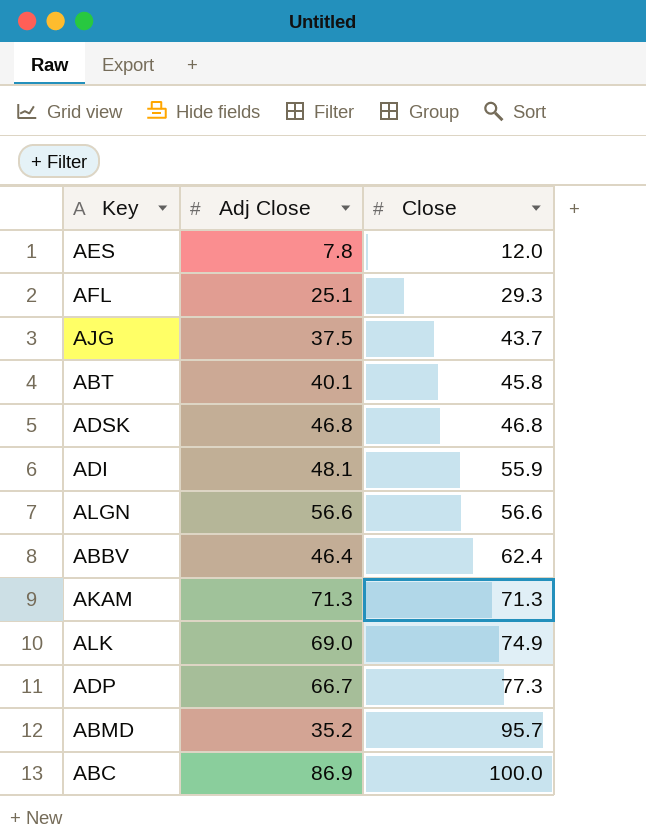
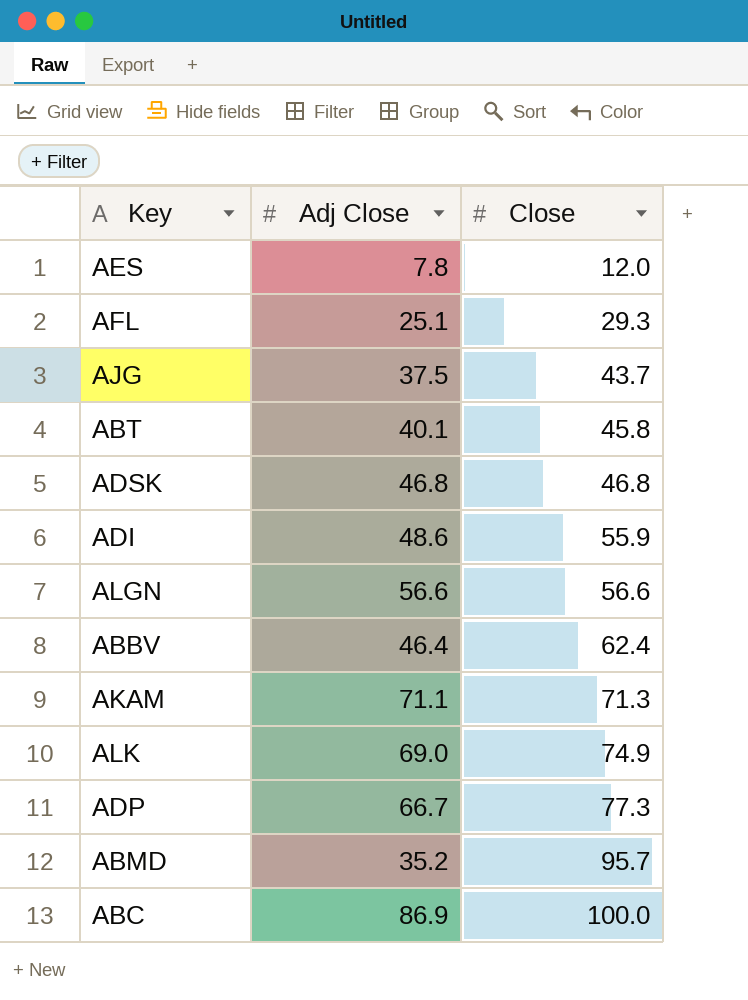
ADI | Adj Close: 48.1 -> 48.6
AKAM | Adj Close: 71.3 -> 71.1

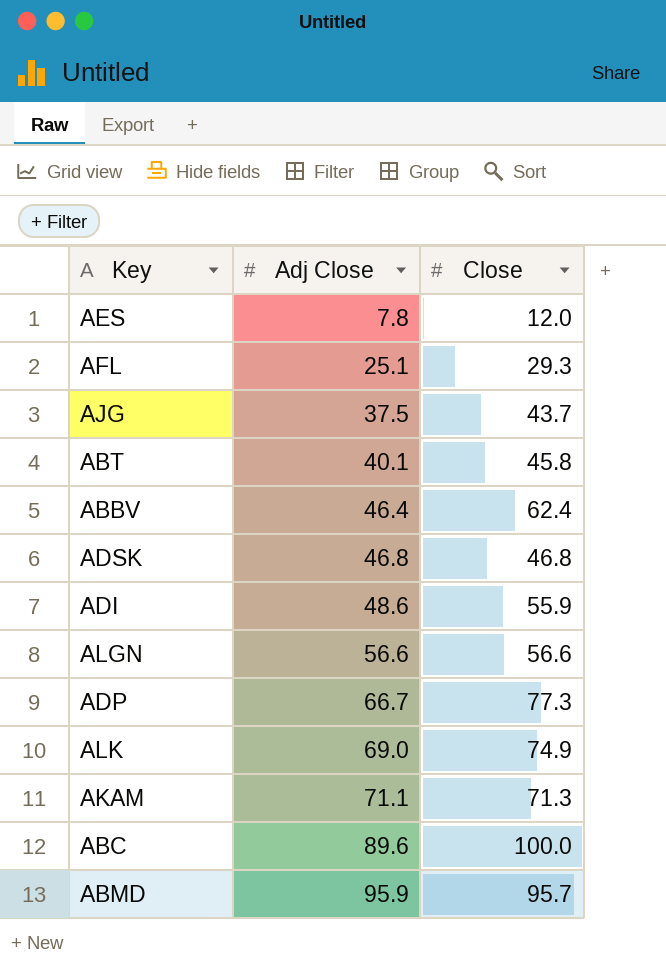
row order: Close ascending -> Adj Close ascending
ABC | Adj Close: 86.9 -> 89.6
ABMD | Adj Close: 35.2 -> 95.9

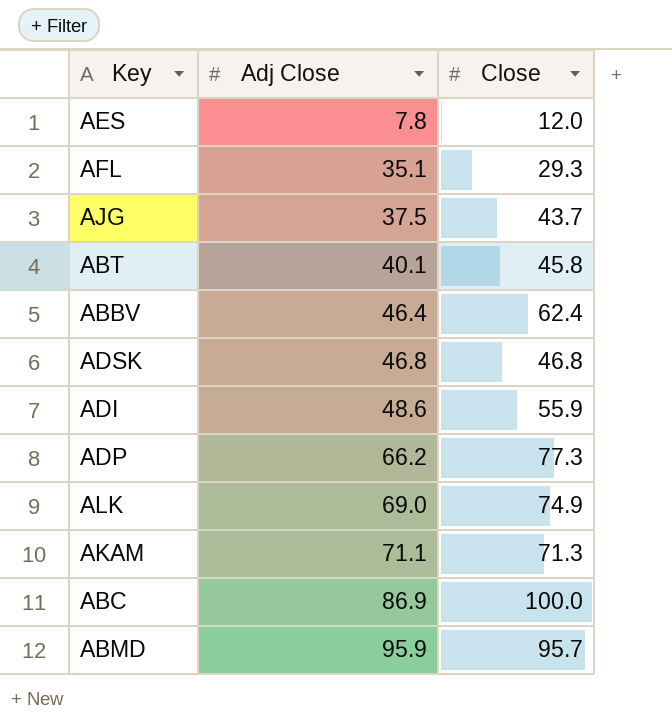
row ALGN: 56.6 | 56.6 -> none
AFL | Adj Close: 25.1 -> 35.1
ADP | Adj Close: 66.7 -> 66.2
ABC | Adj Close: 89.6 -> 86.9

